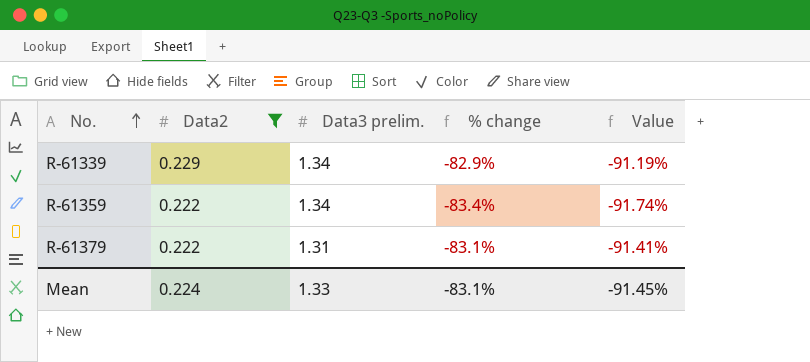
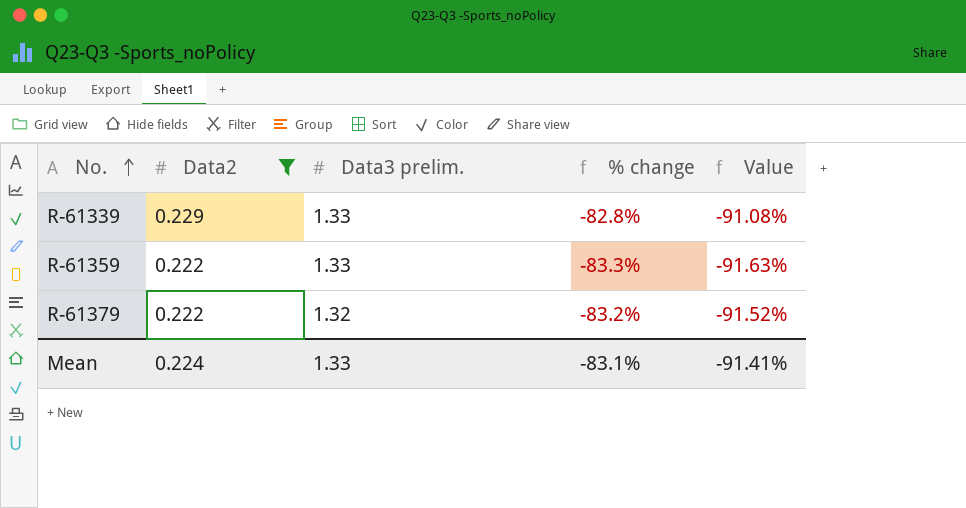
R-61339 | Data3 prelim.: 1.34 -> 1.33
R-61339 | % change: -82.9% -> -82.8%
R-61339 | Value: -91.19% -> -91.08%
R-61359 | Data3 prelim.: 1.34 -> 1.33
R-61359 | % change: -83.4% -> -83.3%
R-61359 | Value: -91.74% -> -91.63%
R-61379 | Data3 prelim.: 1.31 -> 1.32
R-61379 | % change: -83.1% -> -83.2%
R-61379 | Value: -91.41% -> -91.52%
Mean | Value: -91.45% -> -91.41%

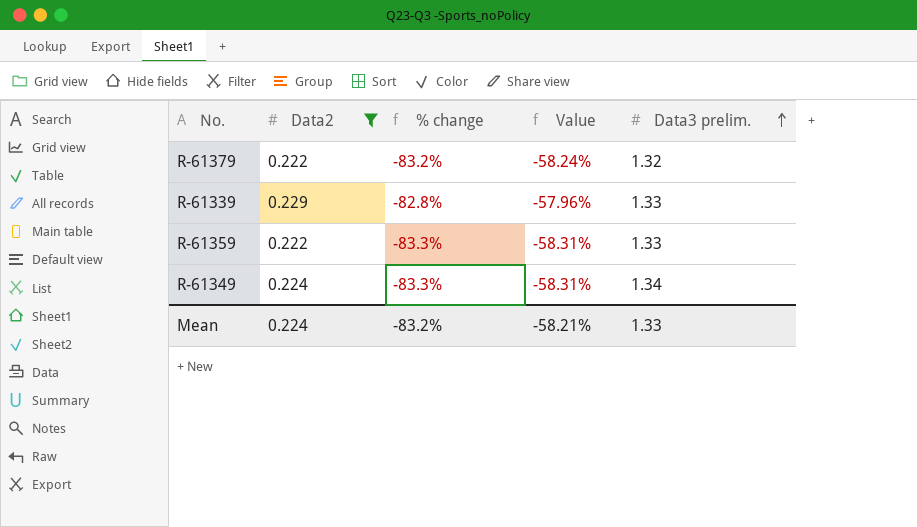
row order: No. ascending -> Data3 prelim. ascending
column Value | formula: [% change] * 1.1 -> [% change] * 0.7
column Data3 prelim. | position: 3 -> 5
row R-61349: none -> 0.224 | -83.3% | -58.31% | 1.34
Mean | % change: -83.1% -> -83.2%
Mean | Value: -91.41% -> -58.21%

